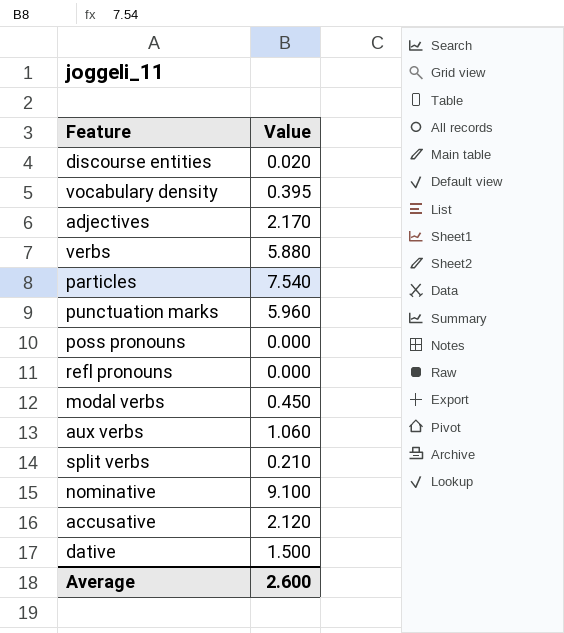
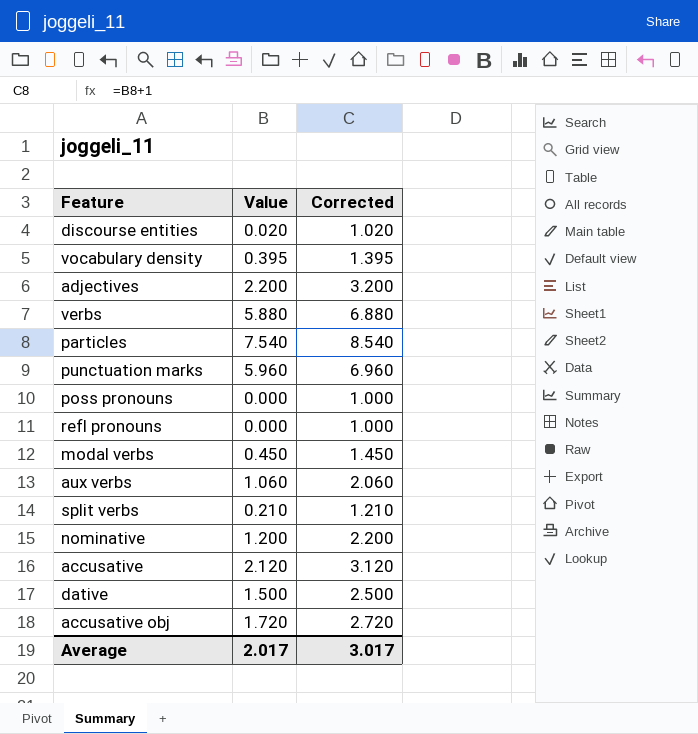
column Corrected | formula: none -> [Value] + 1
adjectives | Value: 2.170 -> 2.200
nominative | Value: 9.100 -> 1.200
row accusative obj: none -> 1.720 | 2.720
Average | Value: 2.600 -> 2.017

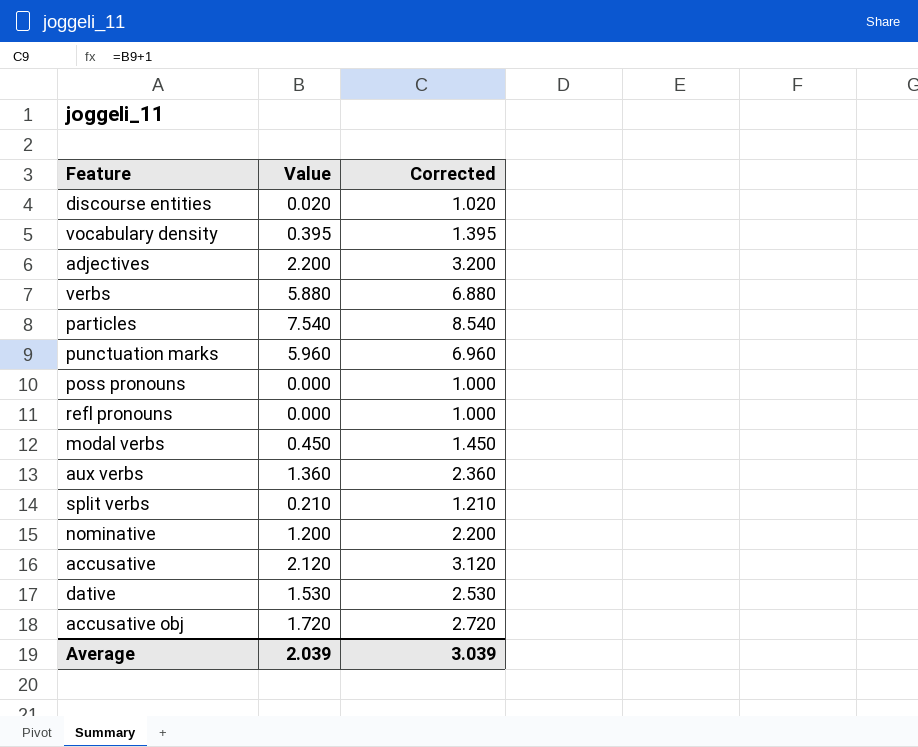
aux verbs | Value: 1.060 -> 1.360
aux verbs | Corrected: 2.060 -> 2.360
dative | Value: 1.500 -> 1.530
dative | Corrected: 2.500 -> 2.530
Average | Value: 2.017 -> 2.039
Average | Corrected: 3.017 -> 3.039

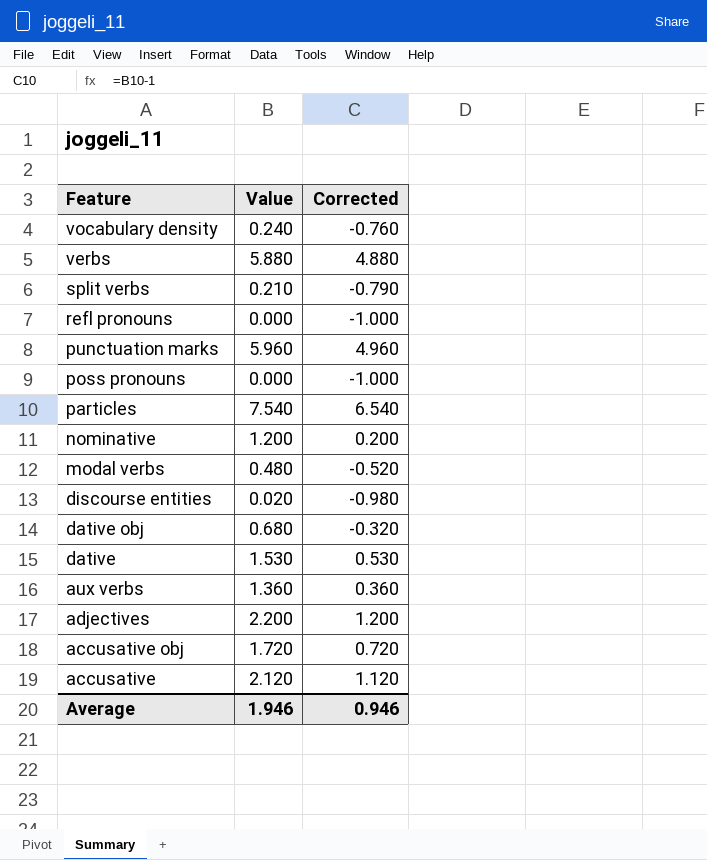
row order: none -> Feature descending
column Corrected | formula: [Value] + 1 -> [Value] - 1
vocabulary density | Value: 0.395 -> 0.240
modal verbs | Value: 0.450 -> 0.480
row dative obj: none -> 0.680 | -0.320
Average | Value: 2.039 -> 1.946
Average | Corrected: 3.039 -> 0.946

